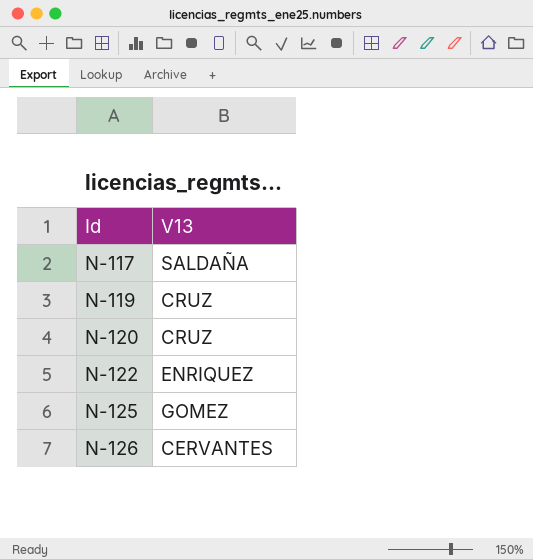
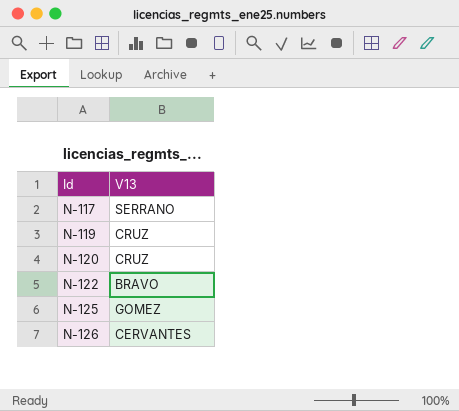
N-117 | V13: SALDAÑA -> SERRANO
N-122 | V13: ENRIQUEZ -> BRAVO

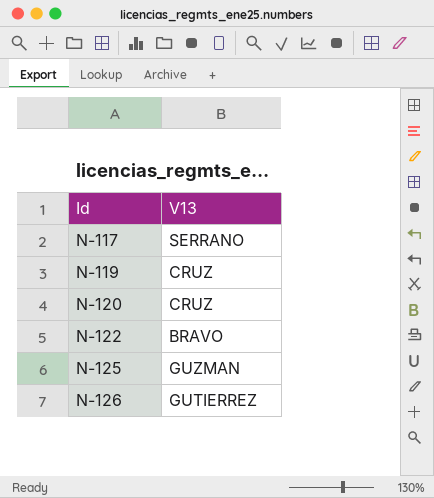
N-125 | V13: GOMEZ -> GUZMAN
N-126 | V13: CERVANTES -> GUTIERREZ

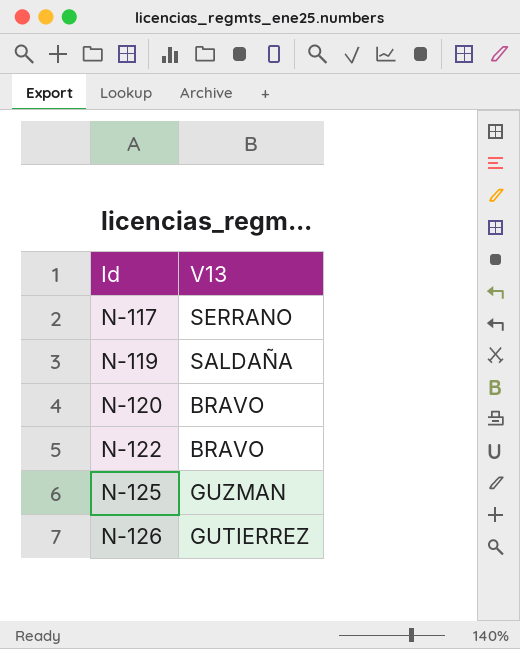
N-119 | V13: CRUZ -> SALDAÑA
N-120 | V13: CRUZ -> BRAVO

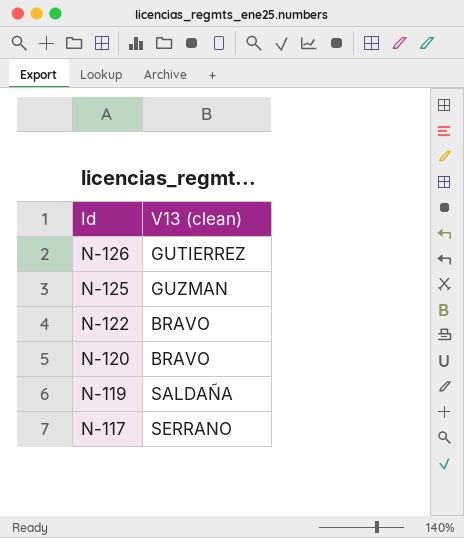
row order: Id ascending -> Id descending
column name: V13 -> V13 (clean)

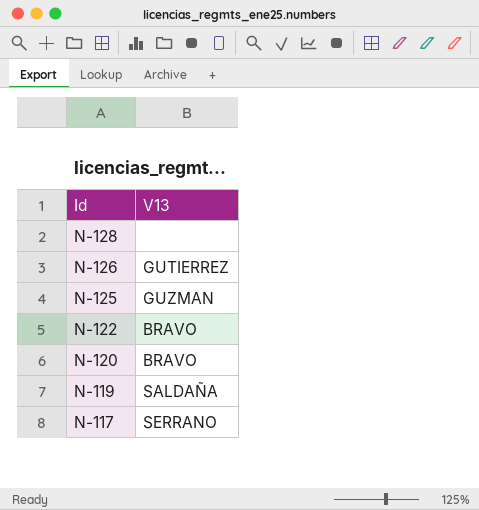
column name: V13 (clean) -> V13
row N-128: none -> none

